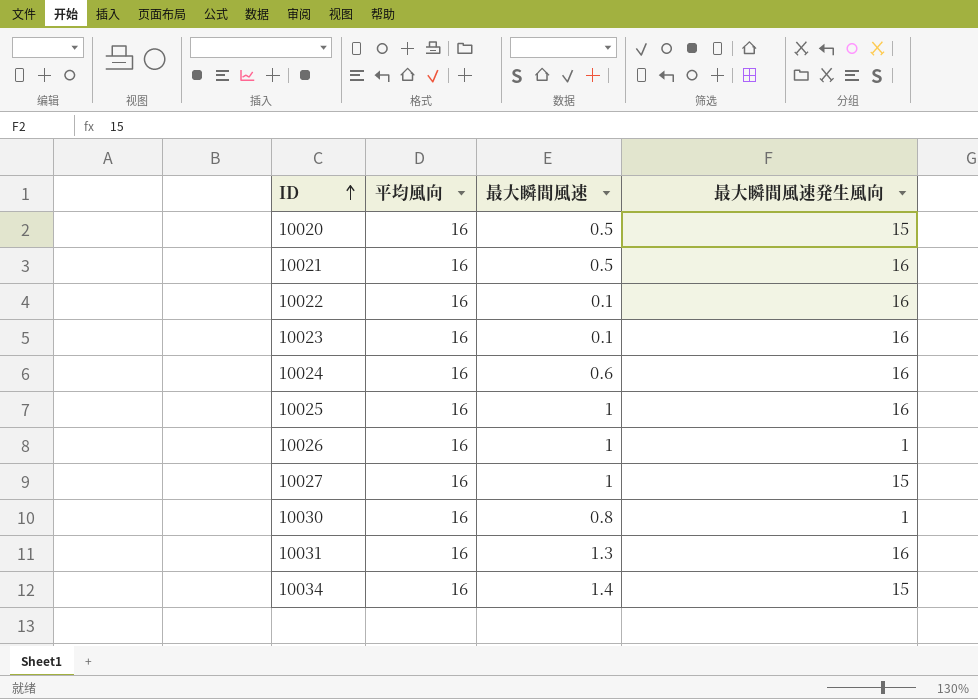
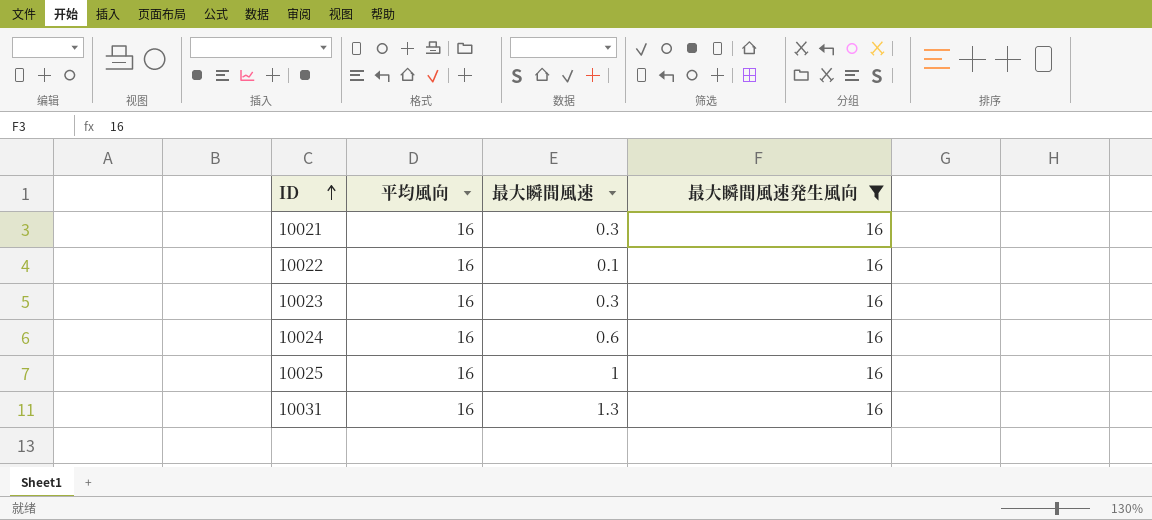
filter: none -> 最大瞬間風速発生風向 = 16
10021 | 最大瞬間風速: 0.5 -> 0.3
10023 | 最大瞬間風速: 0.1 -> 0.3

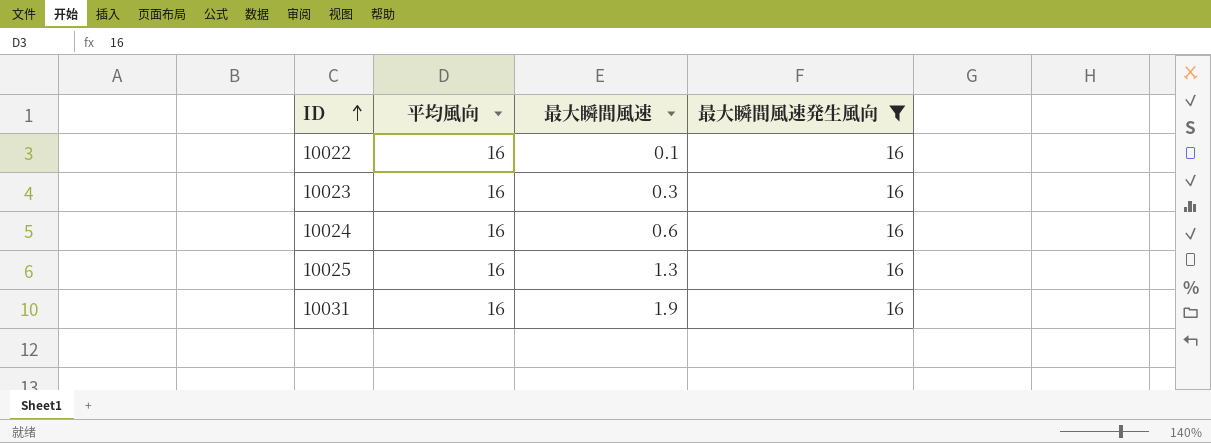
row 10021: 16 | 0.3 | 16 -> none
10025 | 最大瞬間風速: 1 -> 1.3
10031 | 最大瞬間風速: 1.3 -> 1.9

